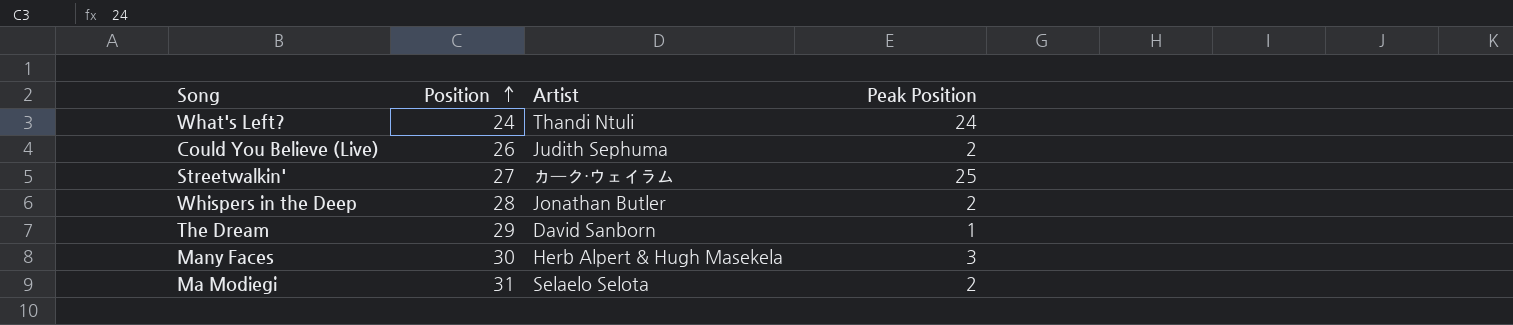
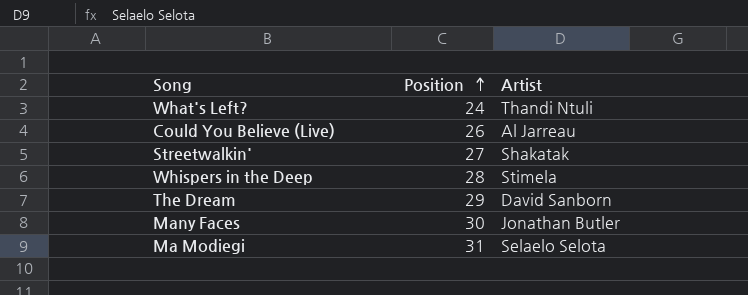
column Peak Position | position: 4 -> none
Could You Believe (Live) | Artist: Judith Sephuma -> Al Jarreau
Streetwalkin' | Artist: カーク・ウェイラム -> Shakatak
Whispers in the Deep | Artist: Jonathan Butler -> Stimela
Many Faces | Artist: Herb Alpert & Hugh Masekela -> Jonathan Butler

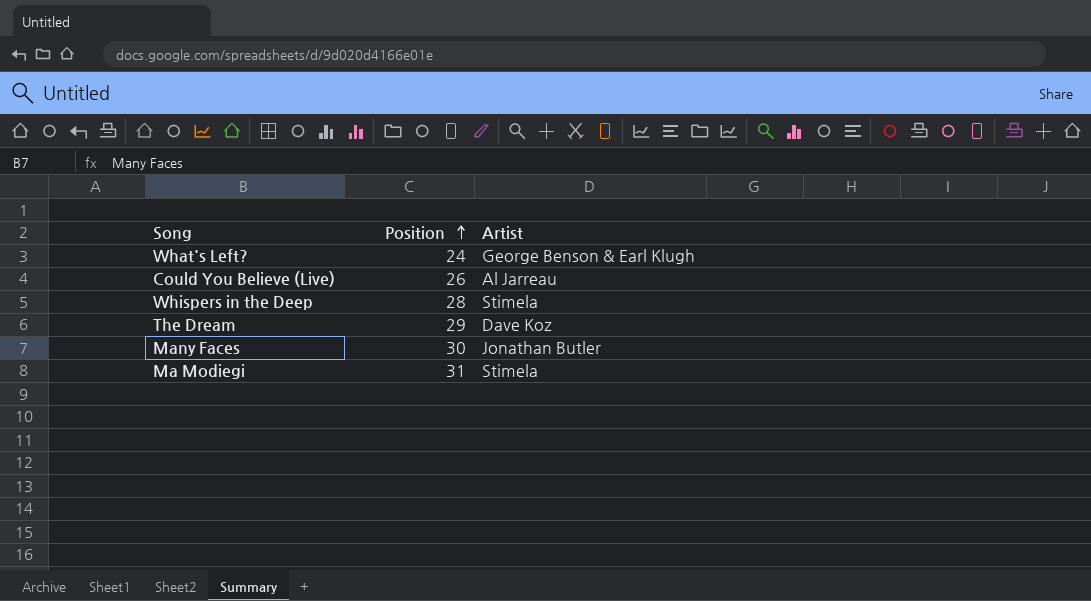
row Streetwalkin': 27 | Shakatak -> none
What's Left? | Artist: Thandi Ntuli -> George Benson & Earl Klugh
The Dream | Artist: David Sanborn -> Dave Koz
Ma Modiegi | Artist: Selaelo Selota -> Stimela

